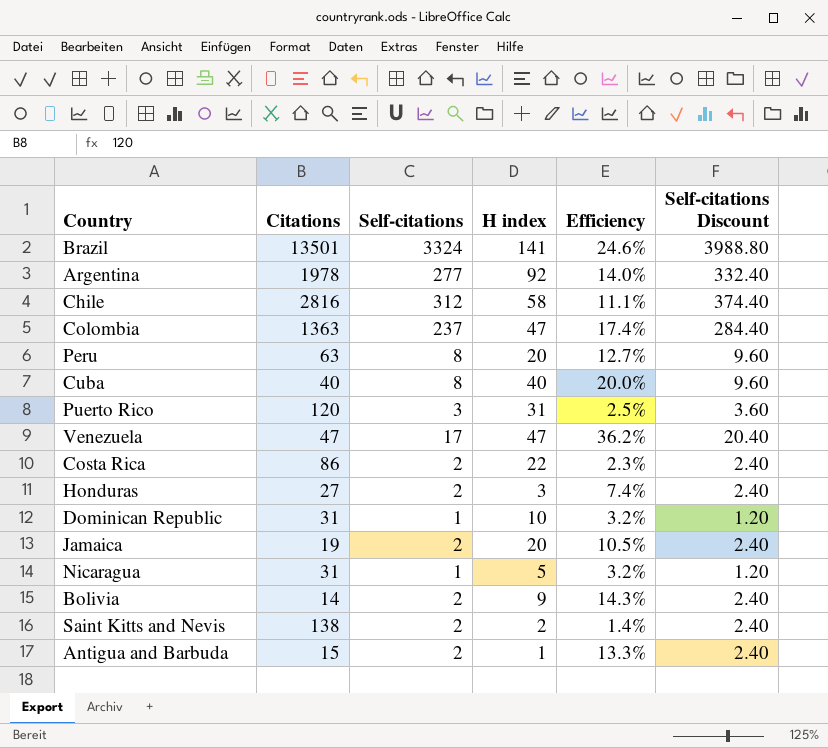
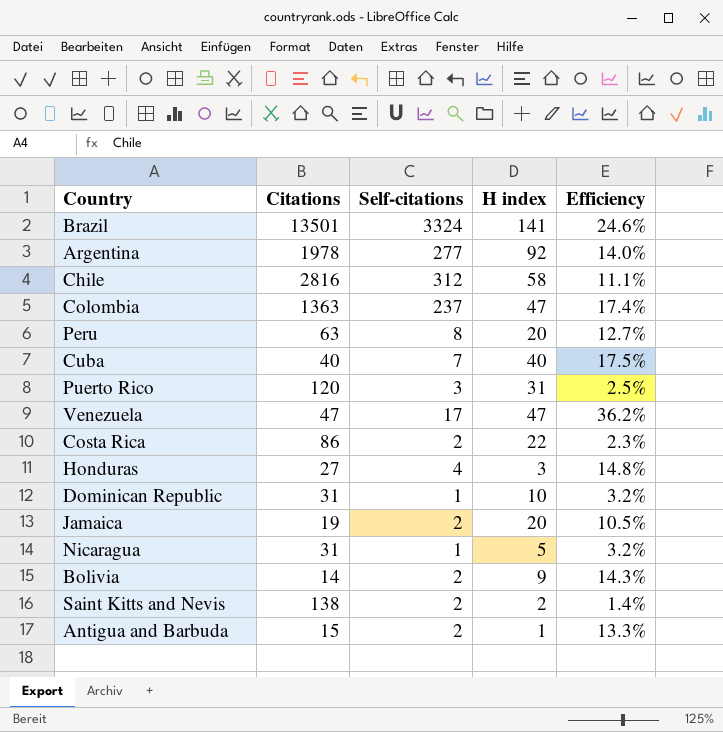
column Self-citations Discount | formula: [Self-citations] * 1.2 -> none
Cuba | Self-citations: 8 -> 7
Cuba | Efficiency: 20.0% -> 17.5%
Honduras | Self-citations: 2 -> 4
Honduras | Efficiency: 7.4% -> 14.8%

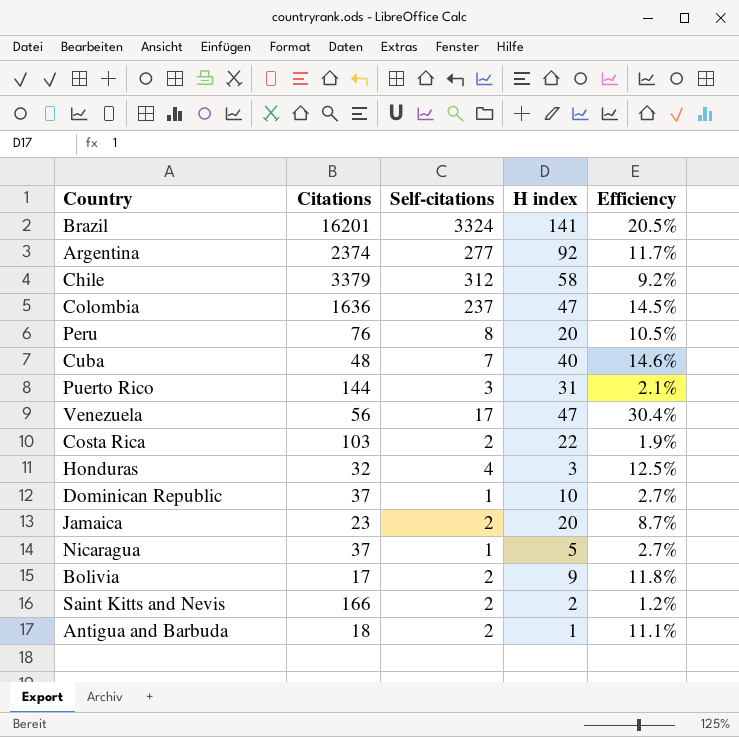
Brazil | Citations: 13501 -> 16201
Brazil | Efficiency: 24.6% -> 20.5%
Argentina | Citations: 1978 -> 2374
Argentina | Efficiency: 14.0% -> 11.7%
Chile | Citations: 2816 -> 3379
Chile | Efficiency: 11.1% -> 9.2%
Colombia | Citations: 1363 -> 1636
Colombia | Efficiency: 17.4% -> 14.5%
Peru | Citations: 63 -> 76
Peru | Efficiency: 12.7% -> 10.5%
Cuba | Citations: 40 -> 48
Cuba | Efficiency: 17.5% -> 14.6%
Puerto Rico | Citations: 120 -> 144
Puerto Rico | Efficiency: 2.5% -> 2.1%
Venezuela | Citations: 47 -> 56
Venezuela | Efficiency: 36.2% -> 30.4%
Costa Rica | Citations: 86 -> 103
Costa Rica | Efficiency: 2.3% -> 1.9%
Honduras | Citations: 27 -> 32
Honduras | Efficiency: 14.8% -> 12.5%
Dominican Republic | Citations: 31 -> 37
Dominican Republic | Efficiency: 3.2% -> 2.7%
Jamaica | Citations: 19 -> 23
Jamaica | Efficiency: 10.5% -> 8.7%
Nicaragua | Citations: 31 -> 37
Nicaragua | Efficiency: 3.2% -> 2.7%
Bolivia | Citations: 14 -> 17
Bolivia | Efficiency: 14.3% -> 11.8%
Saint Kitts and Nevis | Citations: 138 -> 166
Saint Kitts and Nevis | Efficiency: 1.4% -> 1.2%
Antigua and Barbuda | Citations: 15 -> 18
Antigua and Barbuda | Efficiency: 13.3% -> 11.1%

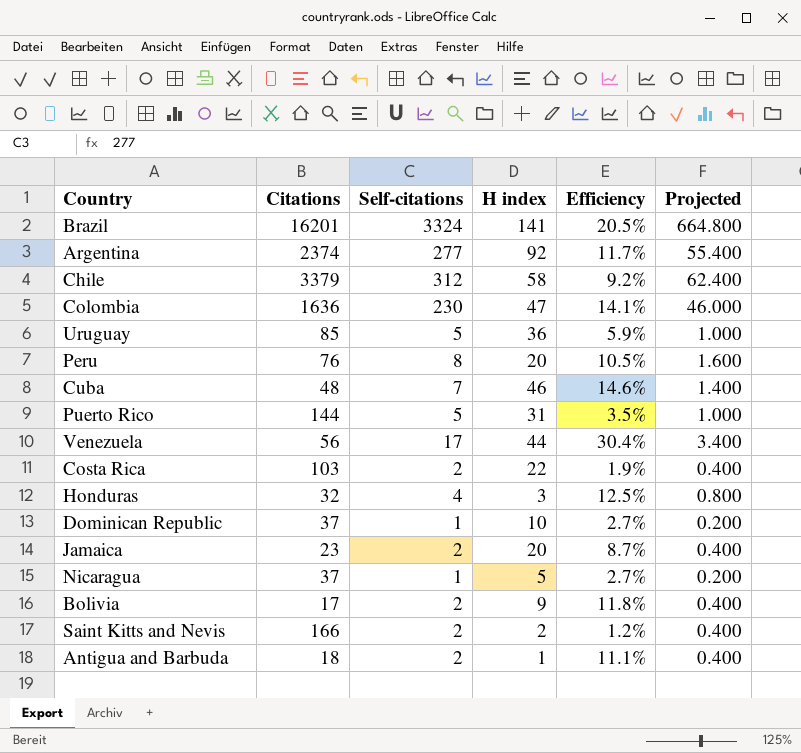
column Projected | formula: none -> [Self-citations] * 0.2
Colombia | Self-citations: 237 -> 230
Colombia | Efficiency: 14.5% -> 14.1%
row Uruguay: none -> 85 | 5 | 36 | 5.9% | 1.000
Cuba | H index: 40 -> 46
Puerto Rico | Self-citations: 3 -> 5
Puerto Rico | Efficiency: 2.1% -> 3.5%
Venezuela | H index: 47 -> 44

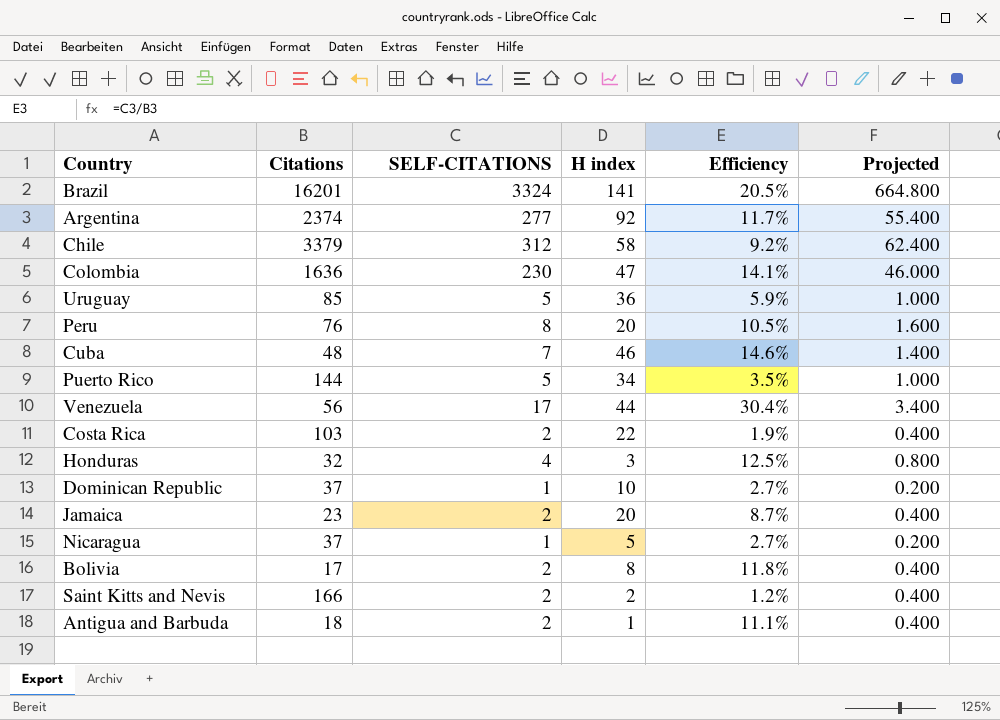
column name: Self-citations -> SELF-CITATIONS
Puerto Rico | H index: 31 -> 34
Bolivia | H index: 9 -> 8

